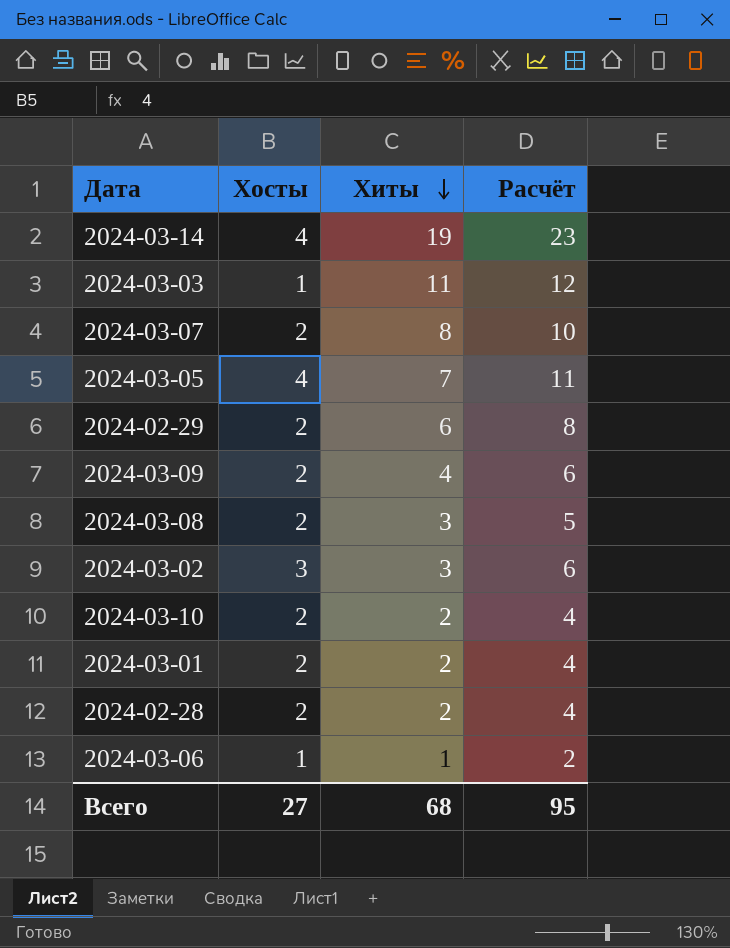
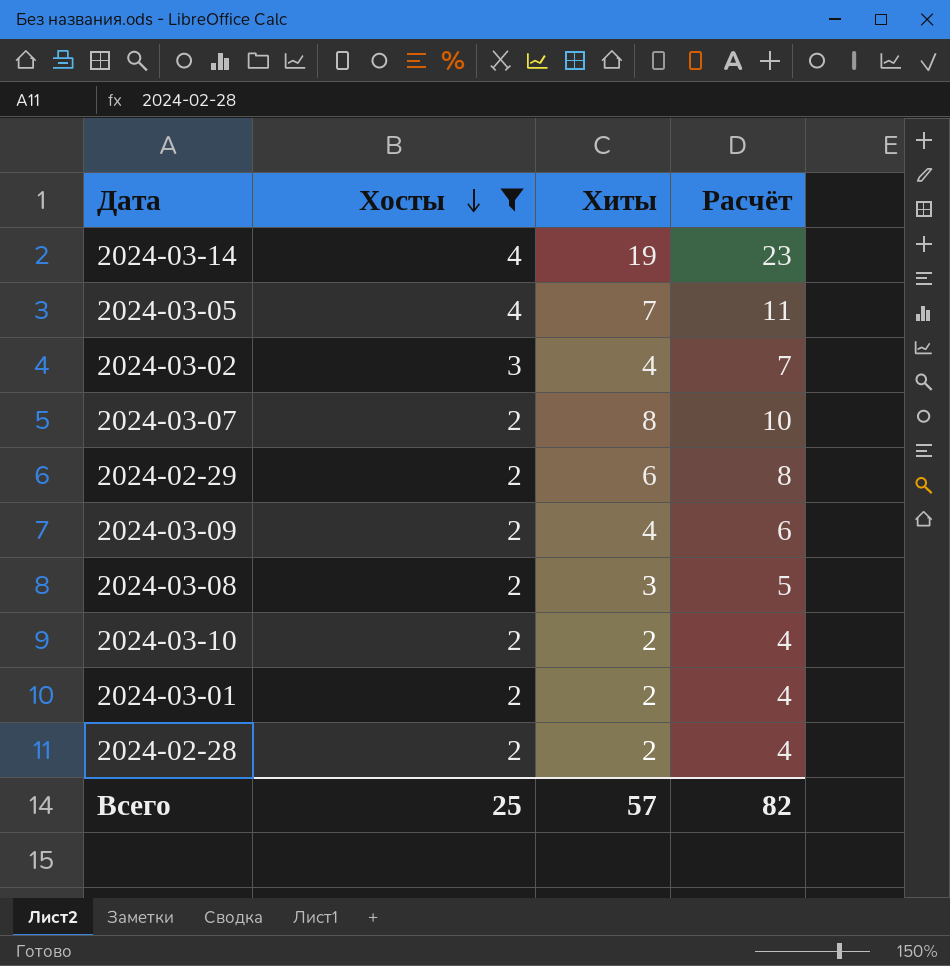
filter: none -> Хосты != 1
row order: Хиты descending -> Хосты descending
2024-03-02 | Хиты: 3 -> 4
2024-03-02 | Расчёт: 6 -> 7
Всего | Хосты: 27 -> 25
Всего | Хиты: 68 -> 57
Всего | Расчёт: 95 -> 82

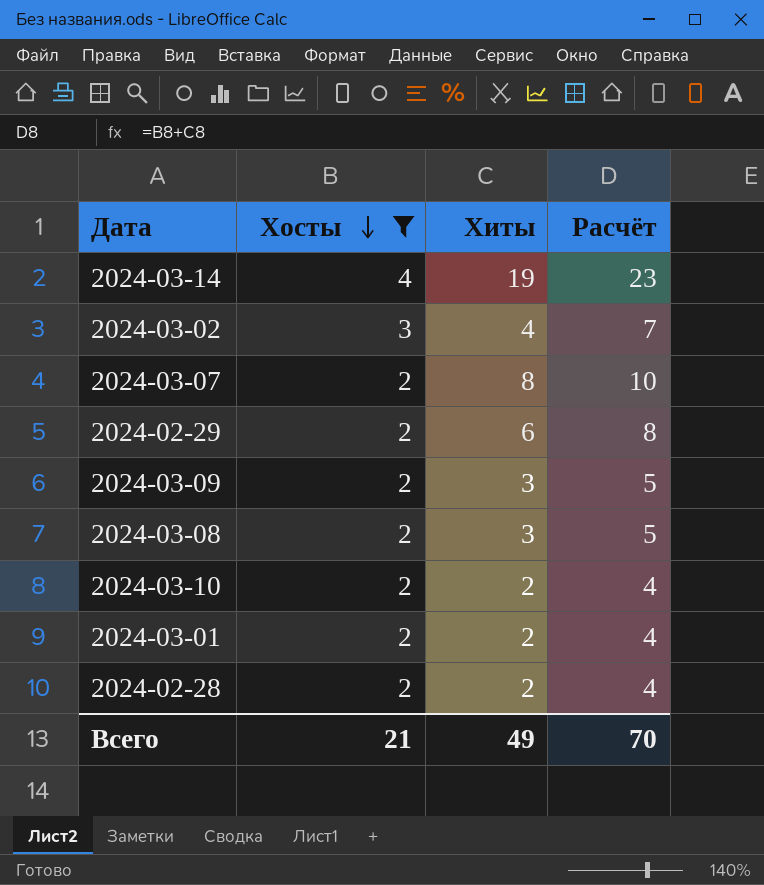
row 2024-03-05: 4 | 7 | 11 -> none
2024-03-09 | Хиты: 4 -> 3
2024-03-09 | Расчёт: 6 -> 5
Всего | Хосты: 25 -> 21
Всего | Хиты: 57 -> 49
Всего | Расчёт: 82 -> 70

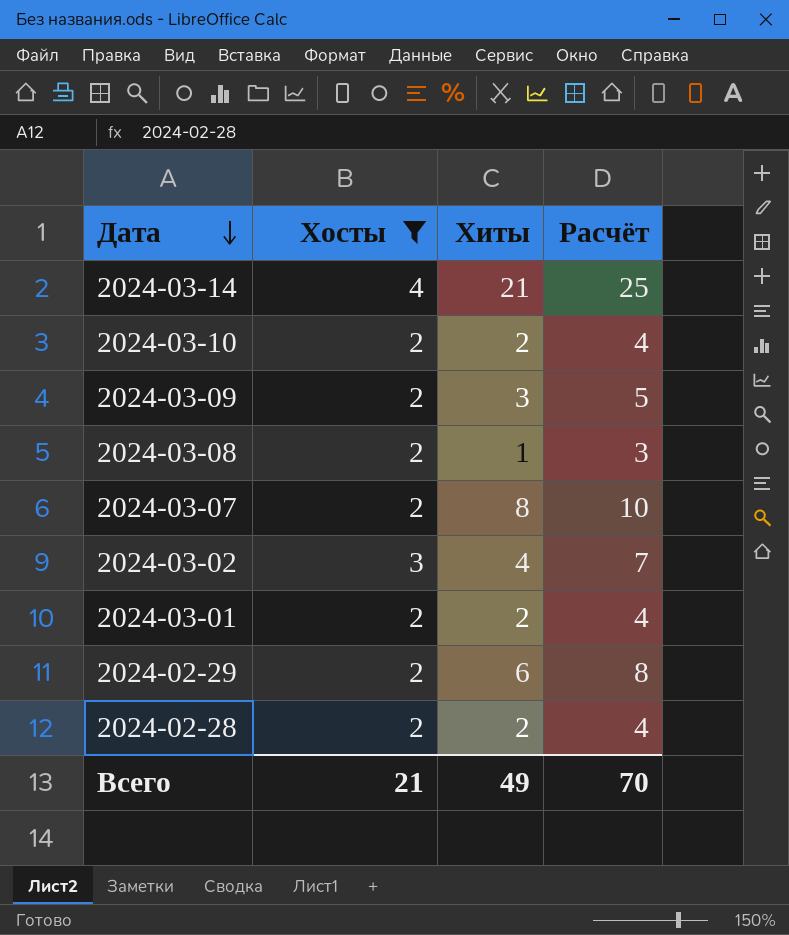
row order: Хосты descending -> Дата descending
2024-03-14 | Хиты: 19 -> 21
2024-03-14 | Расчёт: 23 -> 25
2024-03-08 | Хиты: 3 -> 1
2024-03-08 | Расчёт: 5 -> 3

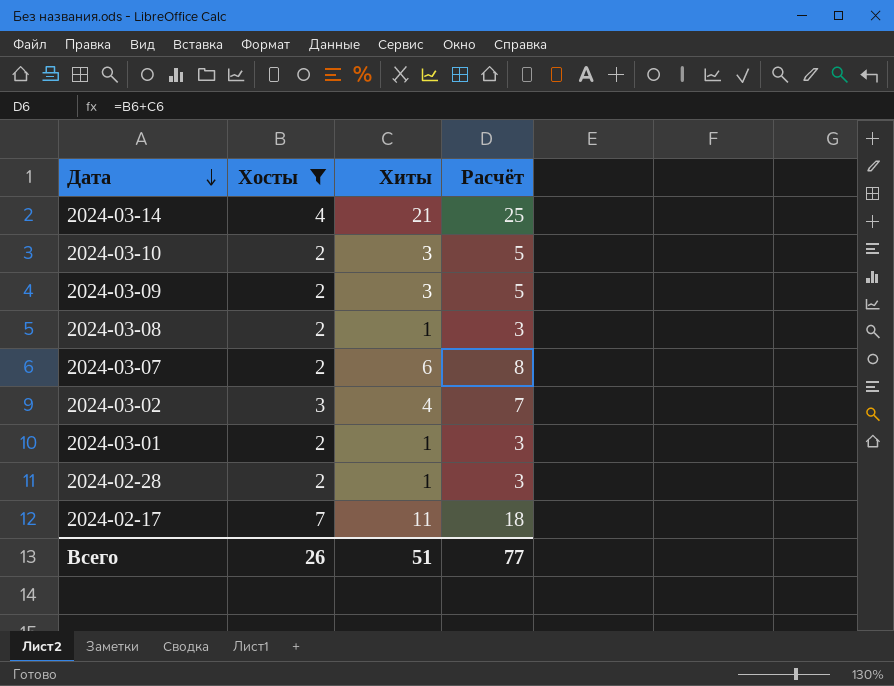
row 2024-02-29: 2 | 6 | 8 -> none
2024-03-10 | Хиты: 2 -> 3
2024-03-10 | Расчёт: 4 -> 5
2024-03-07 | Хиты: 8 -> 6
2024-03-07 | Расчёт: 10 -> 8
2024-03-01 | Хиты: 2 -> 1
2024-03-01 | Расчёт: 4 -> 3
2024-02-28 | Хиты: 2 -> 1
2024-02-28 | Расчёт: 4 -> 3
row 2024-02-17: none -> 7 | 11 | 18
Всего | Хосты: 21 -> 26
Всего | Хиты: 49 -> 51
Всего | Расчёт: 70 -> 77

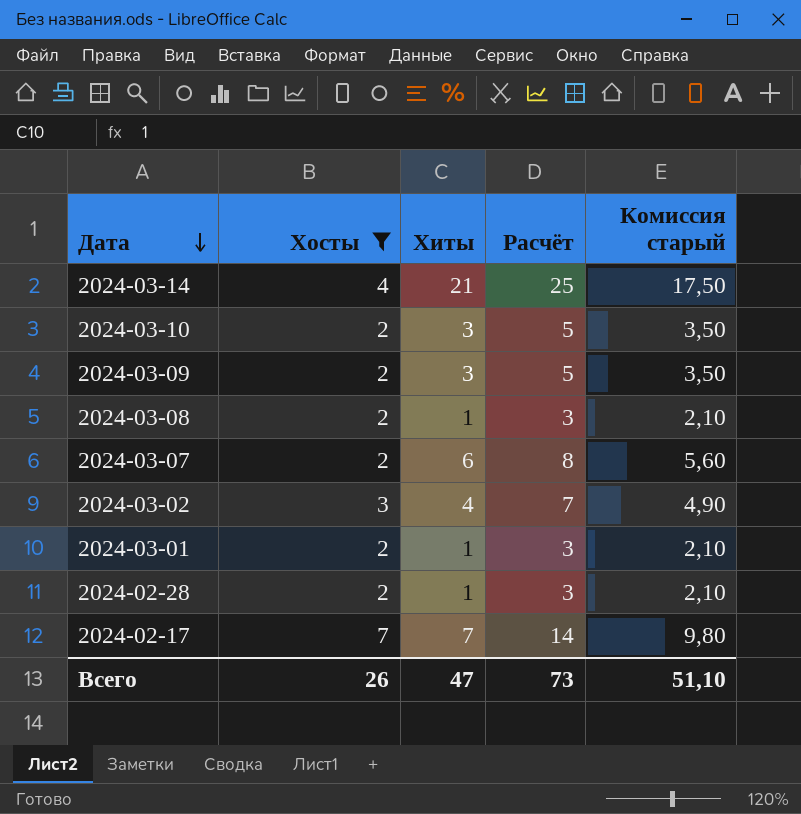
column Комиссия старый | formula: none -> [Расчёт] * 0,7
2024-02-17 | Хиты: 11 -> 7
2024-02-17 | Расчёт: 18 -> 14
Всего | Хиты: 51 -> 47
Всего | Расчёт: 77 -> 73

